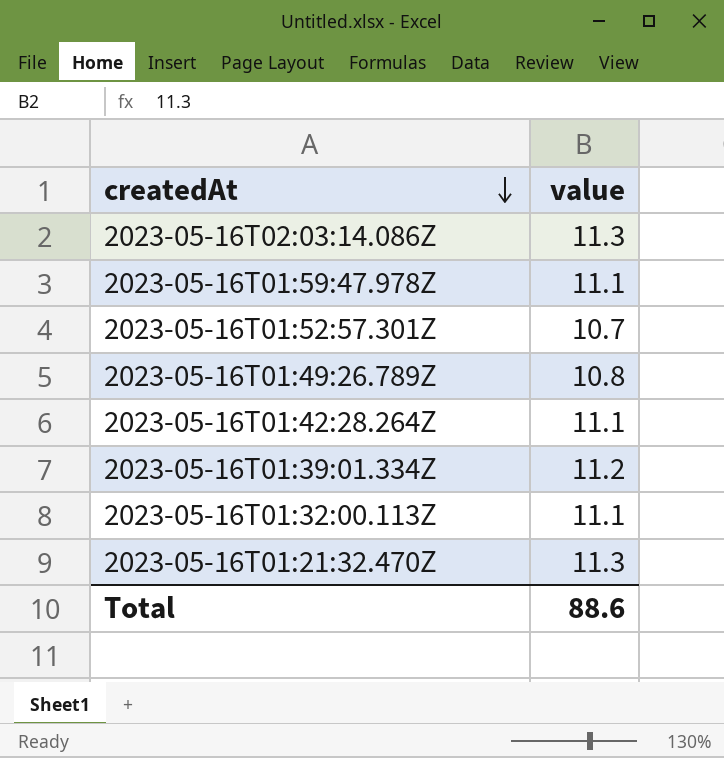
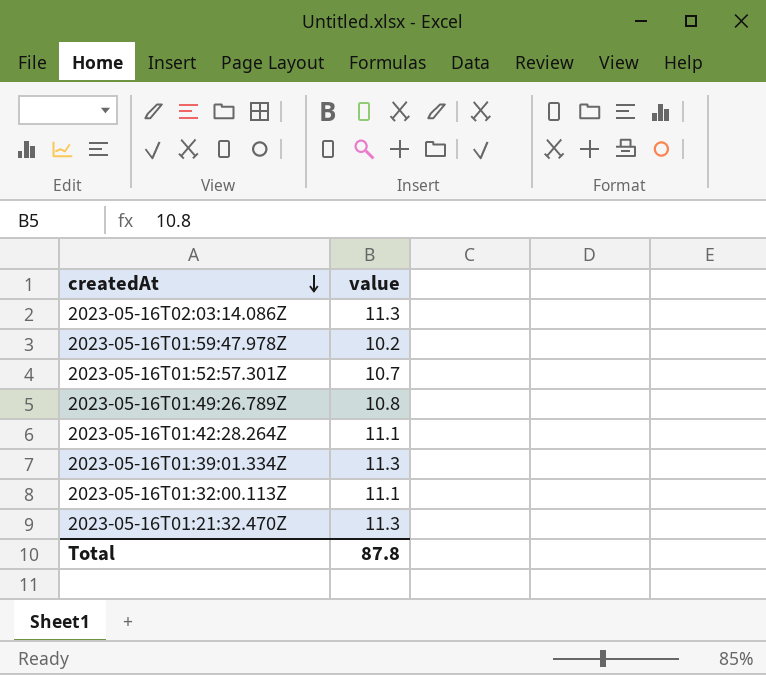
2023-05-16T01:59:47.978Z | value: 11.1 -> 10.2
2023-05-16T01:39:01.334Z | value: 11.2 -> 11.3
Total | value: 88.6 -> 87.8

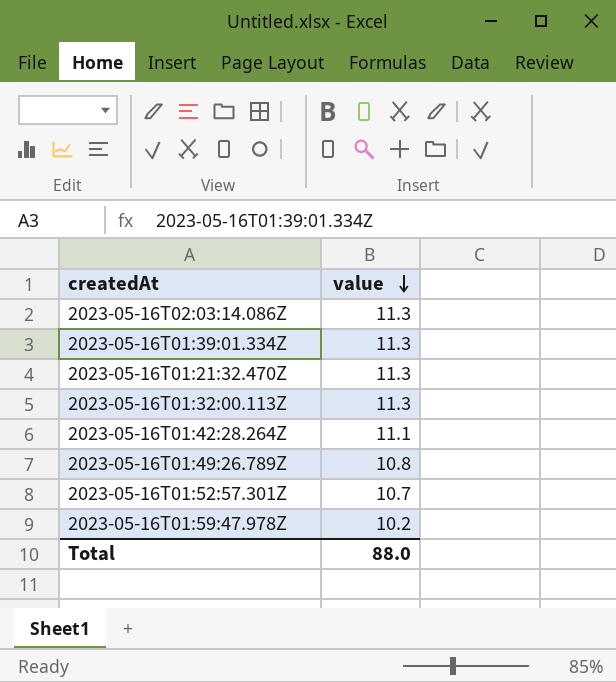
row order: createdAt descending -> value descending
2023-05-16T01:32:00.113Z | value: 11.1 -> 11.3
Total | value: 87.8 -> 88.0

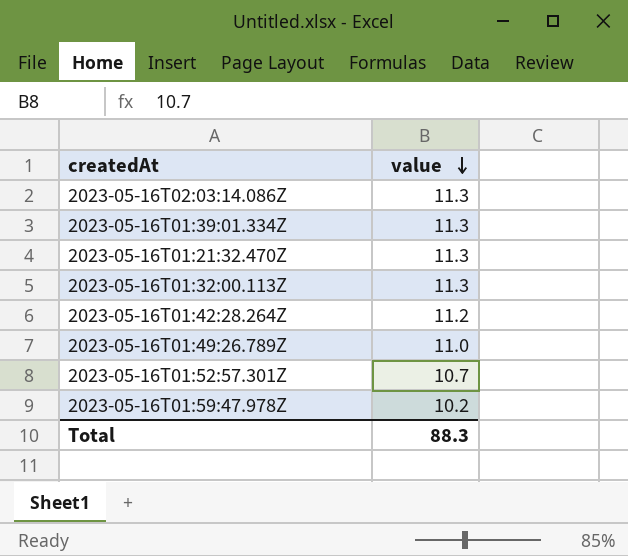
2023-05-16T01:42:28.264Z | value: 11.1 -> 11.2
2023-05-16T01:49:26.789Z | value: 10.8 -> 11.0
Total | value: 88.0 -> 88.3

